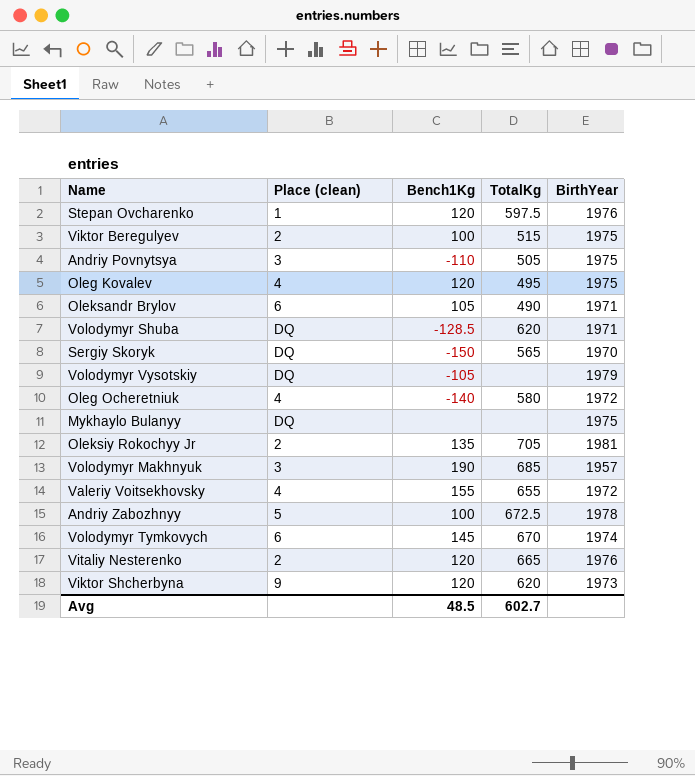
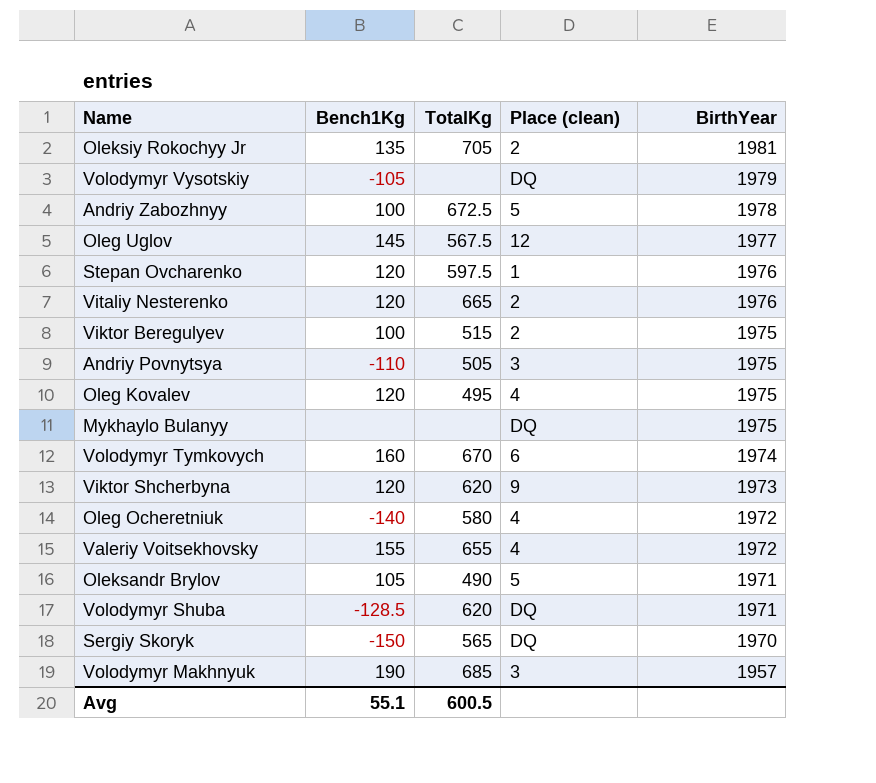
row order: none -> BirthYear descending
column Place (clean) | position: 2 -> 4
row Oleg Uglov: none -> 145 | 567.5 | 12 | 1977
Volodymyr Tymkovych | Bench1Kg: 145 -> 160
Oleksandr Brylov | Place (clean): 6 -> 5
Avg | Bench1Kg: 48.5 -> 55.1
Avg | TotalKg: 602.7 -> 600.5

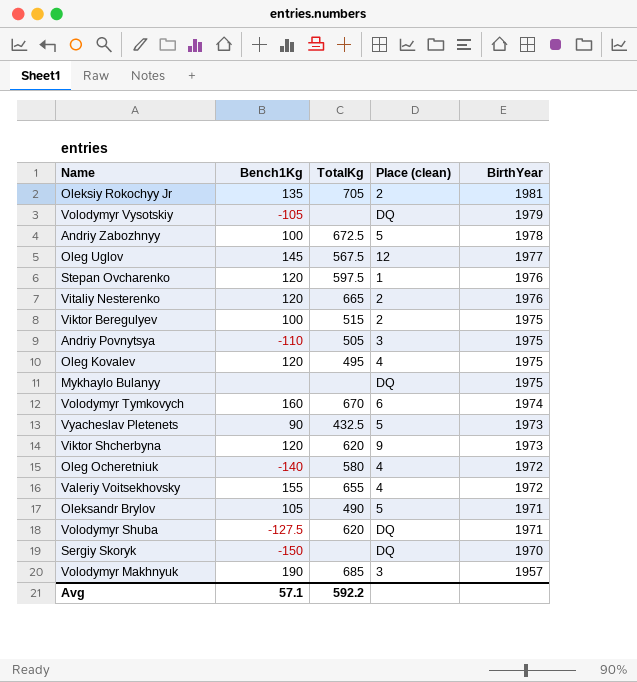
row Vyacheslav Pletenets: none -> 90 | 432.5 | 5 | 1973
Volodymyr Shuba | Bench1Kg: -128.5 -> -127.5
Sergiy Skoryk | TotalKg: 565 -> none
Avg | Bench1Kg: 55.1 -> 57.1
Avg | TotalKg: 600.5 -> 592.2

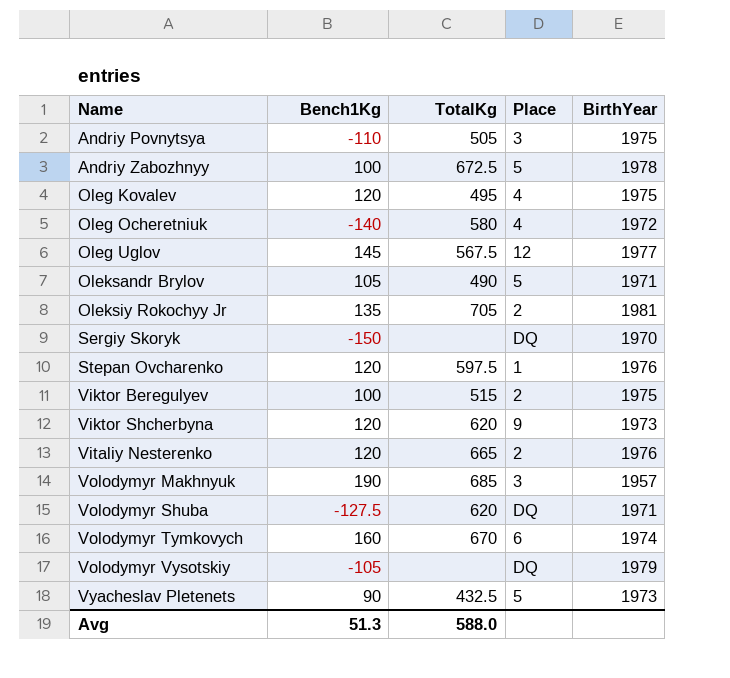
row order: BirthYear descending -> Name ascending
column name: Place (clean) -> Place
row Mykhaylo Bulanyy: none | none | DQ | 1975 -> none
row Valeriy Voitsekhovsky: 155 | 655 | 4 | 1972 -> none
Avg | Bench1Kg: 57.1 -> 51.3
Avg | TotalKg: 592.2 -> 588.0

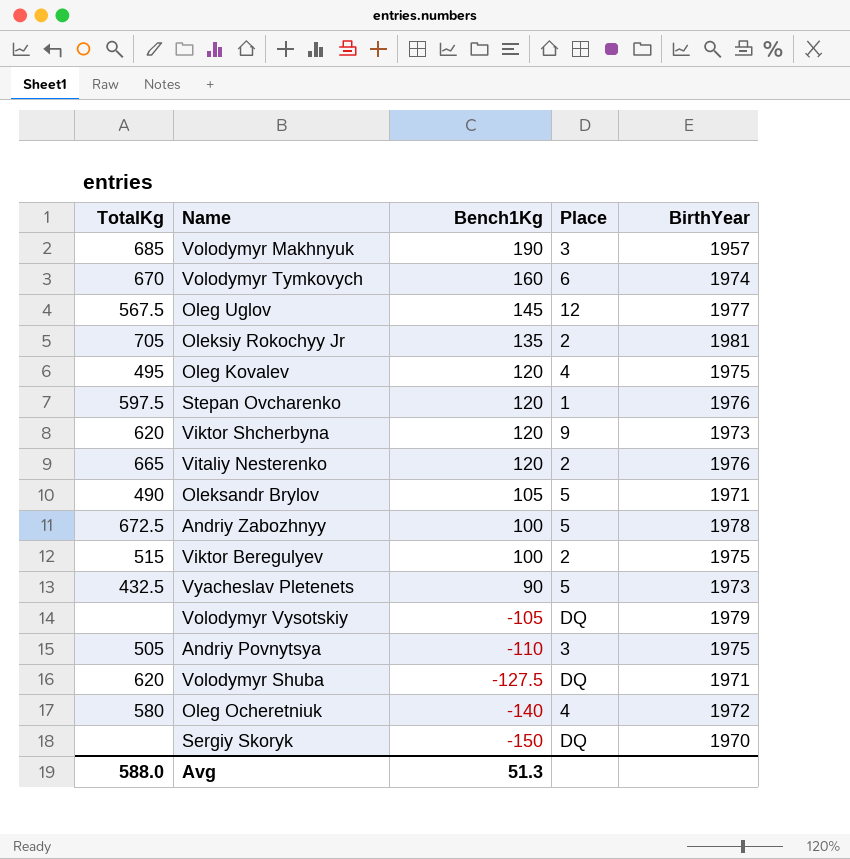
row order: Name ascending -> Bench1Kg descending
column TotalKg | position: 3 -> 1

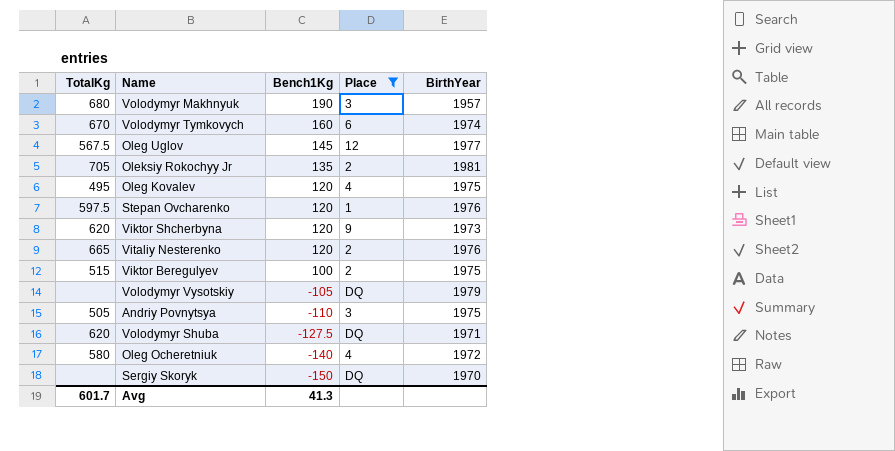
filter: none -> Place != 5
Volodymyr Makhnyuk | TotalKg: 685 -> 680
Avg | TotalKg: 588.0 -> 601.7
Avg | Bench1Kg: 51.3 -> 41.3

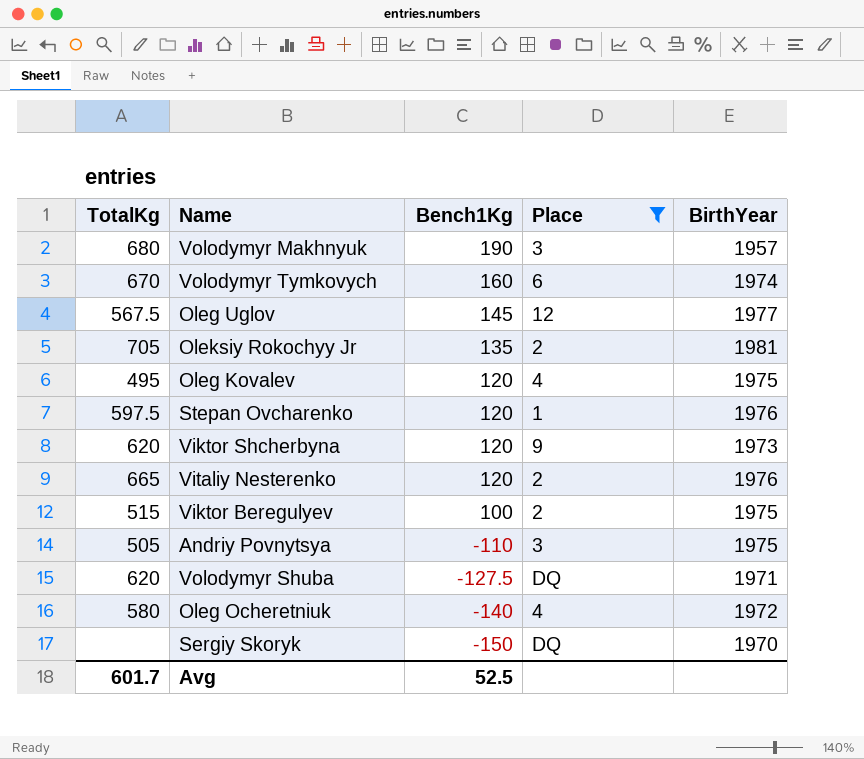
row Volodymyr Vysotskiy: none | -105 | DQ | 1979 -> none
Avg | Bench1Kg: 41.3 -> 52.5

